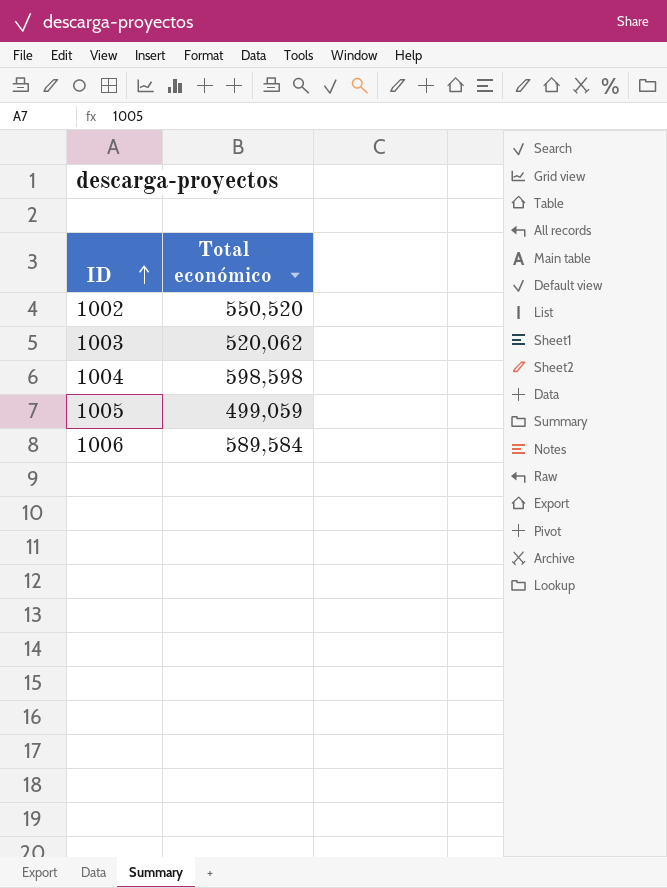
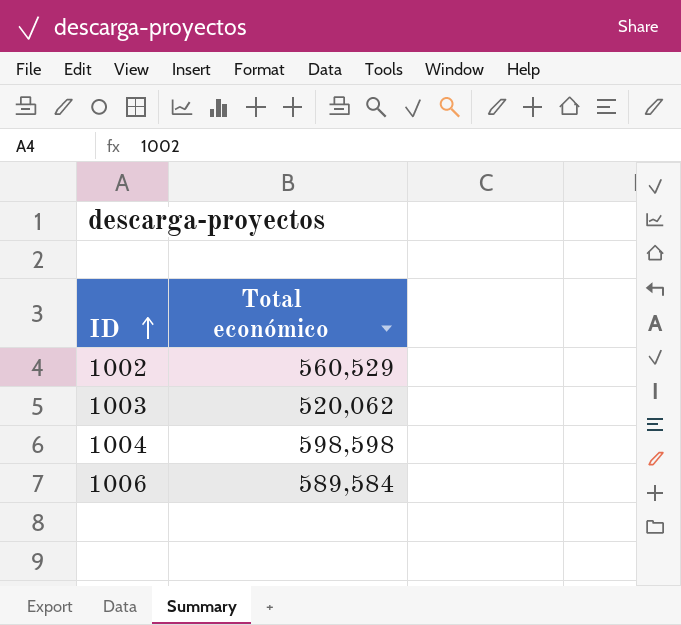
row 1005: 499,059 -> none
1002 | Total económico: 550,520 -> 560,529

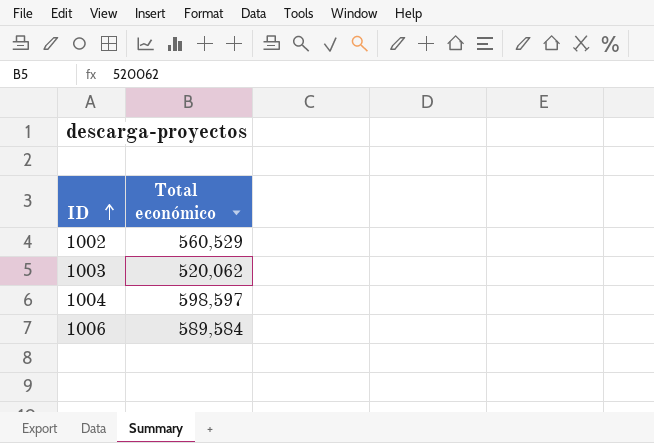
1004 | Total económico: 598,598 -> 598,597

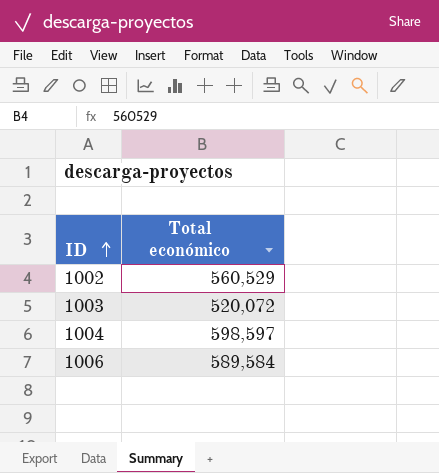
1003 | Total económico: 520,062 -> 520,072

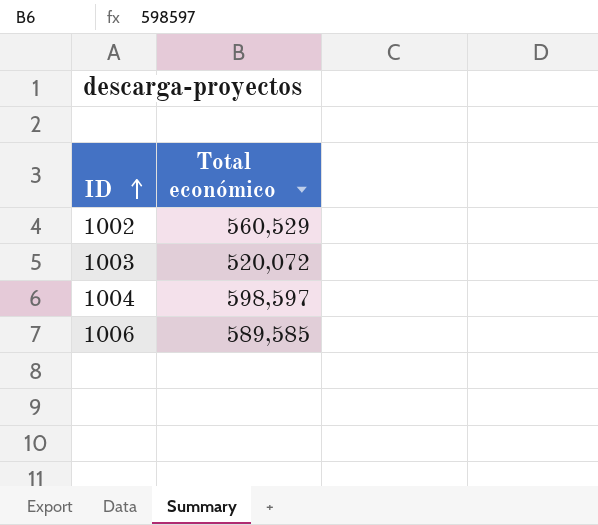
1006 | Total económico: 589,584 -> 589,585

